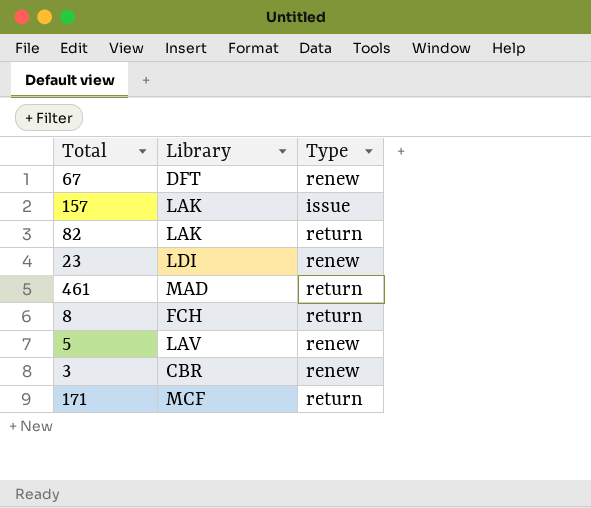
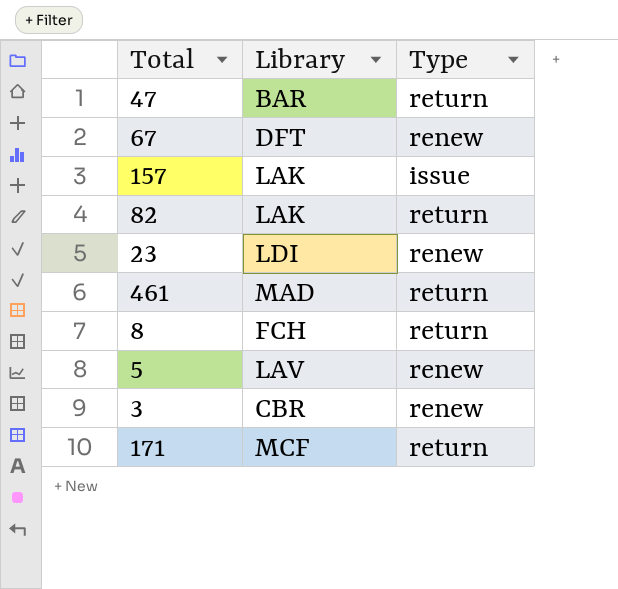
row 47: none -> BAR | return

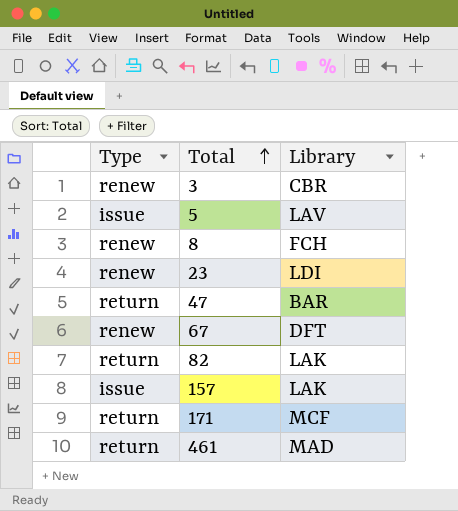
row order: none -> Total ascending
column Type | position: 3 -> 1
5 | Type: renew -> issue
8 | Type: return -> renew

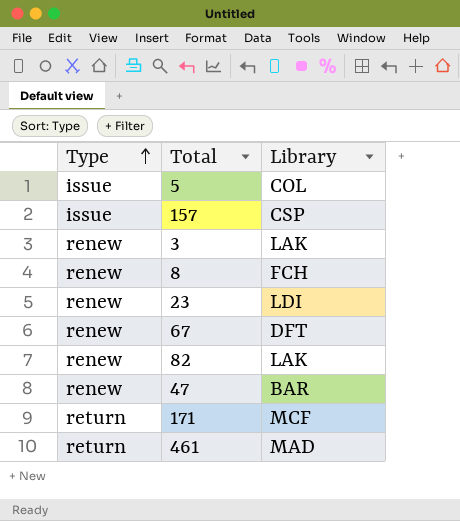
row order: Total ascending -> Type ascending
5 | Library: LAV -> COL
157 | Library: LAK -> CSP
3 | Library: CBR -> LAK
82 | Type: return -> renew
47 | Type: return -> renew

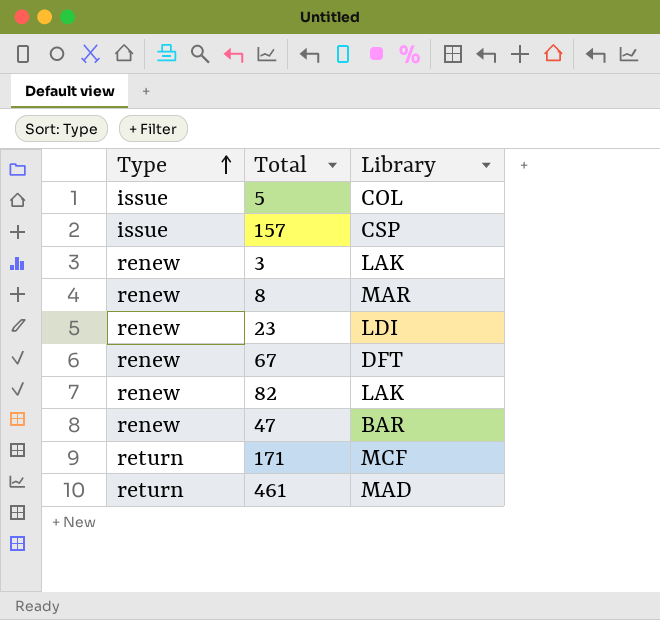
8 | Library: FCH -> MAR

